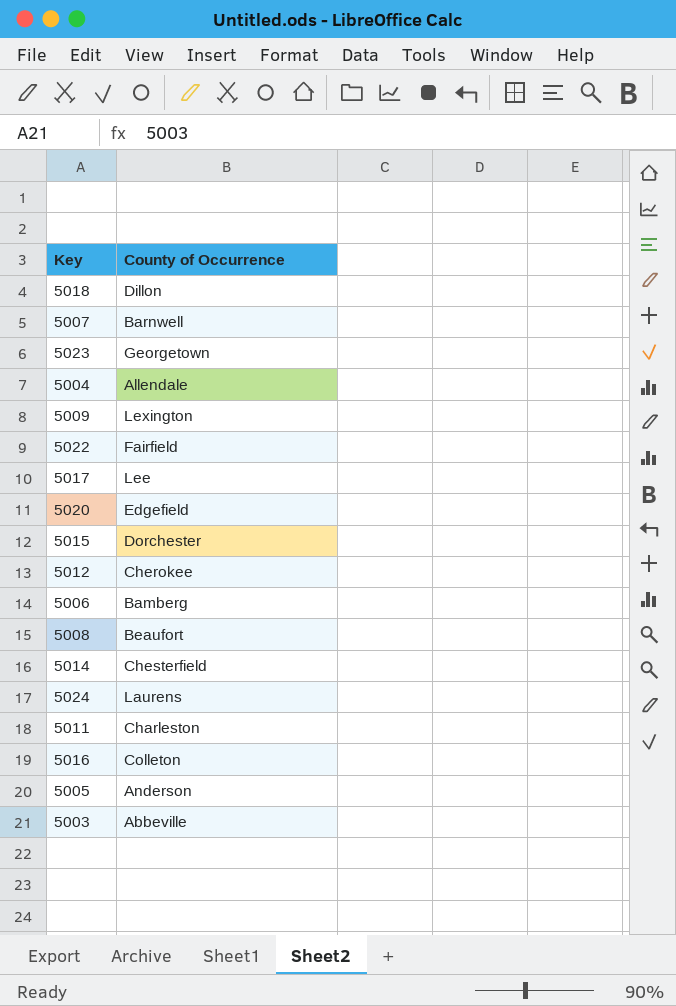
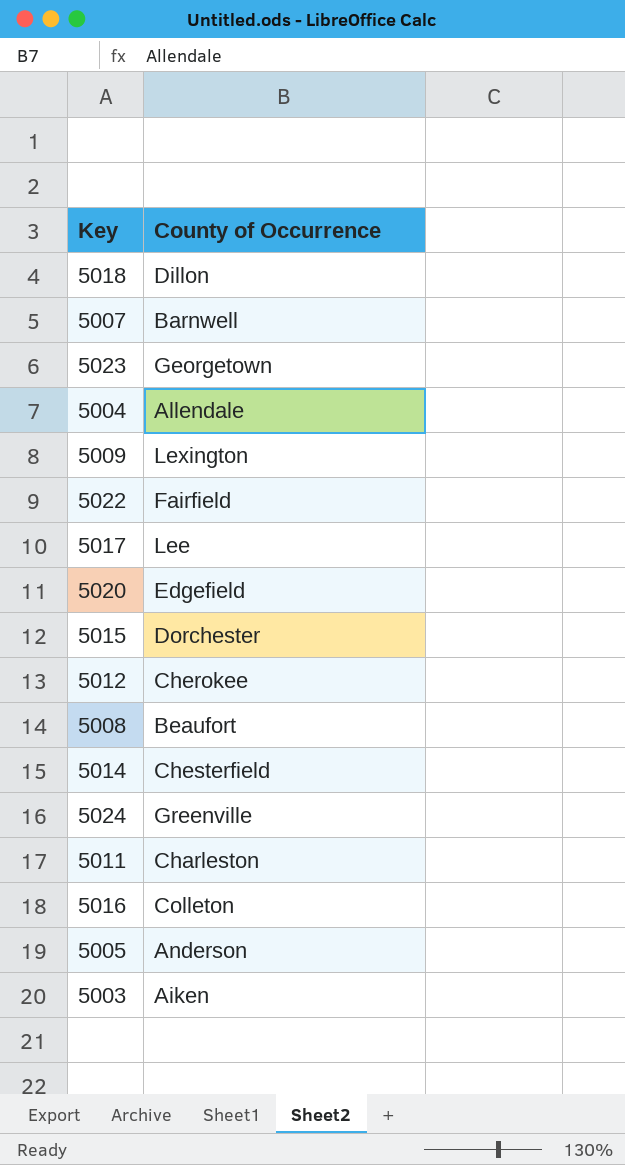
row 5006: Bamberg -> none
5024 | County of Occurrence: Laurens -> Greenville
5003 | County of Occurrence: Abbeville -> Aiken

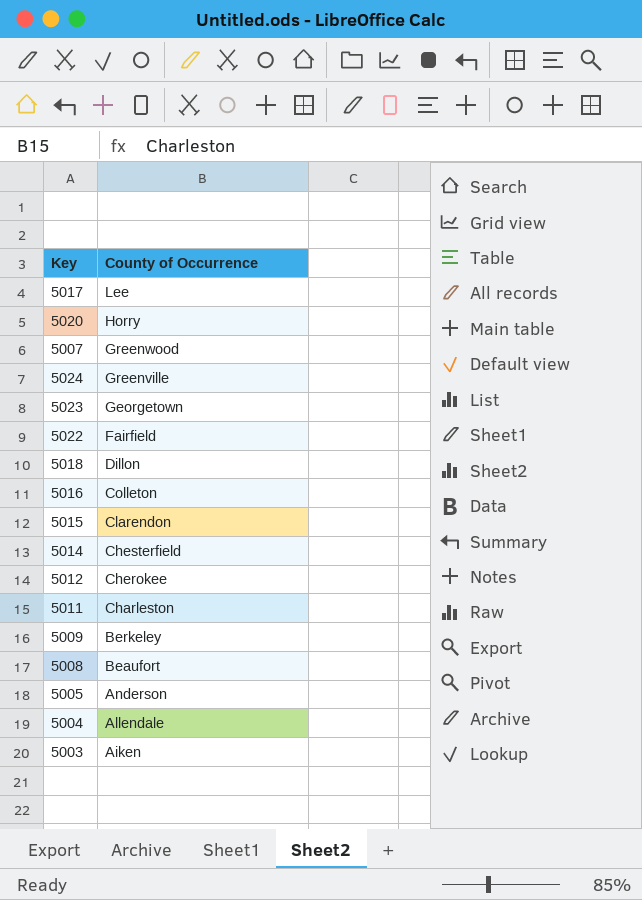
row order: none -> County of Occurrence descending
5020 | County of Occurrence: Edgefield -> Horry
5007 | County of Occurrence: Barnwell -> Greenwood
5015 | County of Occurrence: Dorchester -> Clarendon
5009 | County of Occurrence: Lexington -> Berkeley

